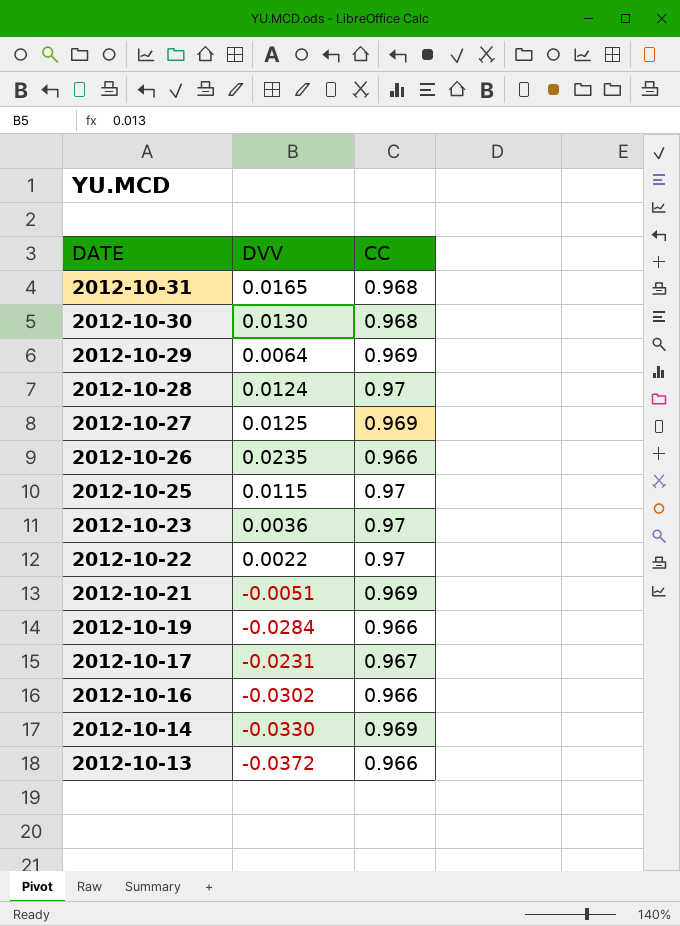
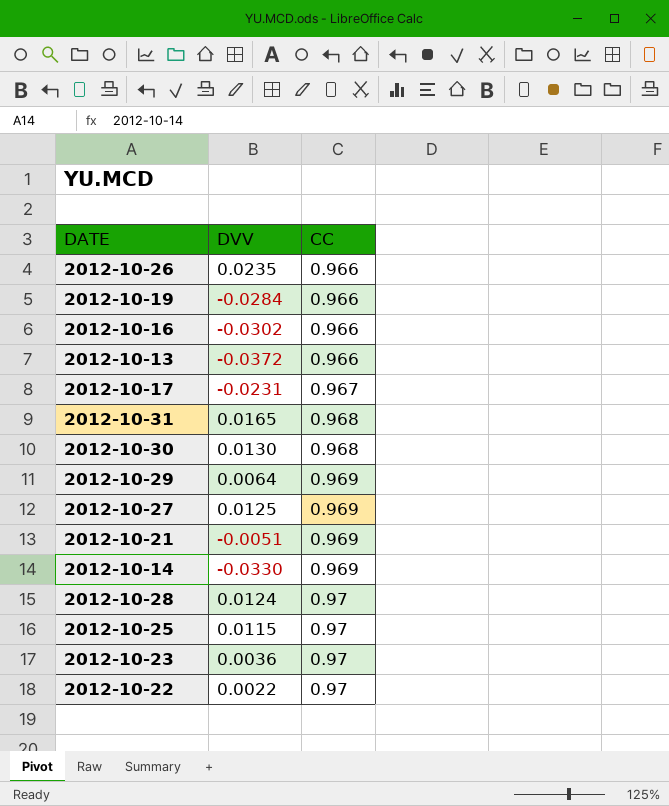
row order: DATE descending -> CC ascending

